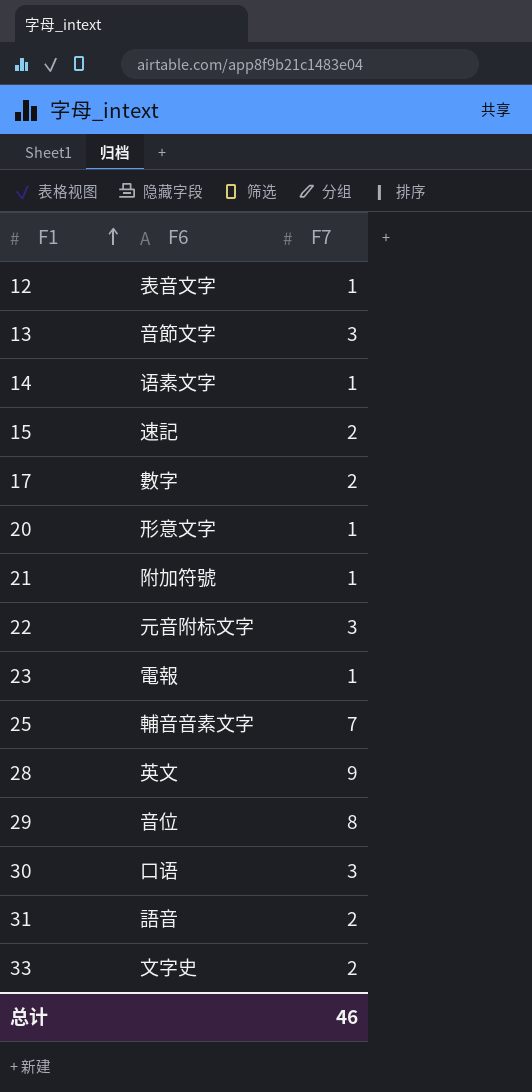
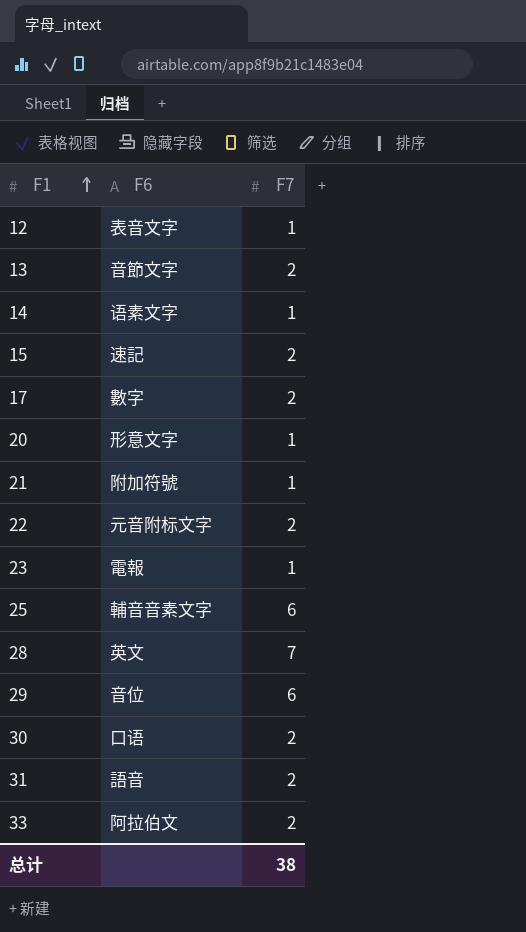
13 | F7: 3 -> 2
22 | F7: 3 -> 2
25 | F7: 7 -> 6
28 | F7: 9 -> 7
29 | F7: 8 -> 6
30 | F7: 3 -> 2
33 | F6: 文字史 -> 阿拉伯文
总计 | F7: 46 -> 38

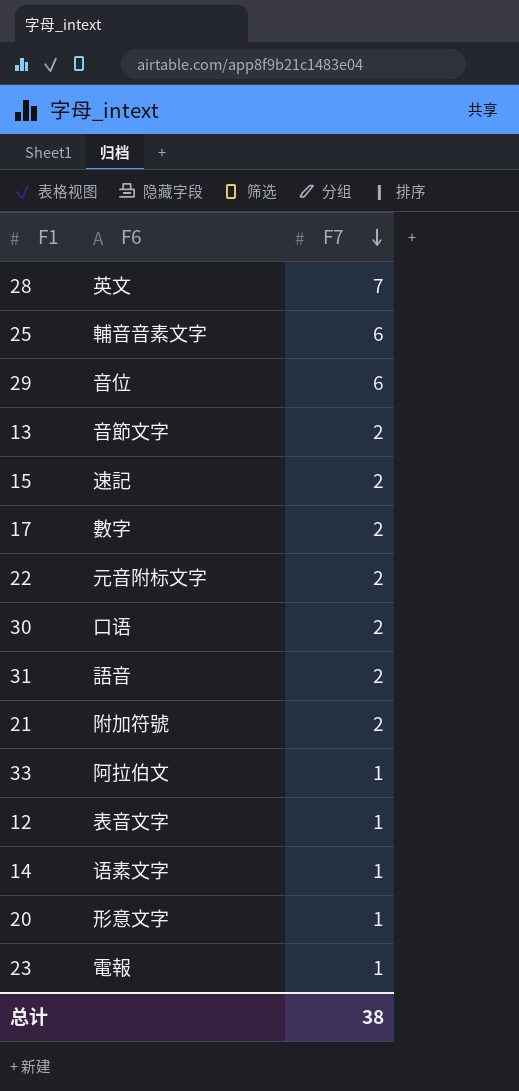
row order: F1 ascending -> F7 descending
21 | F7: 1 -> 2
33 | F7: 2 -> 1

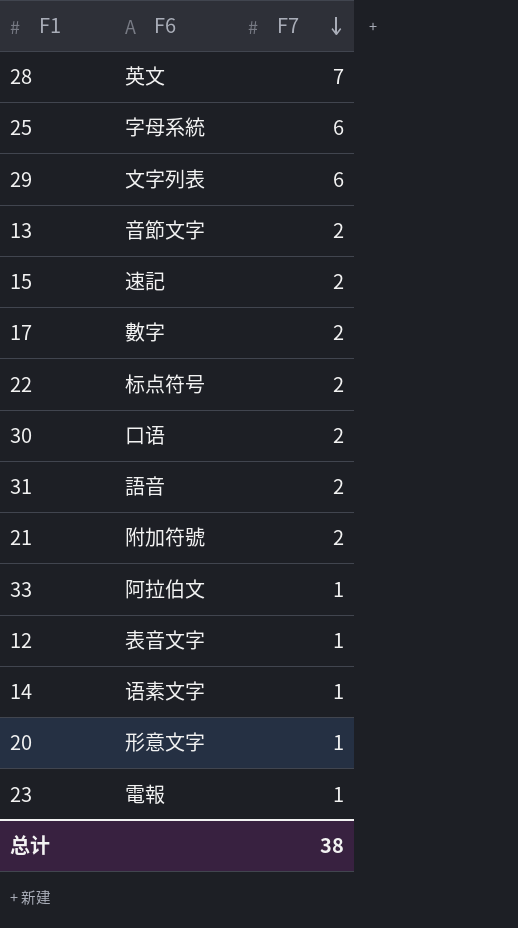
25 | F6: 輔音音素文字 -> 字母系統
29 | F6: 音位 -> 文字列表
22 | F6: 元音附标文字 -> 标点符号

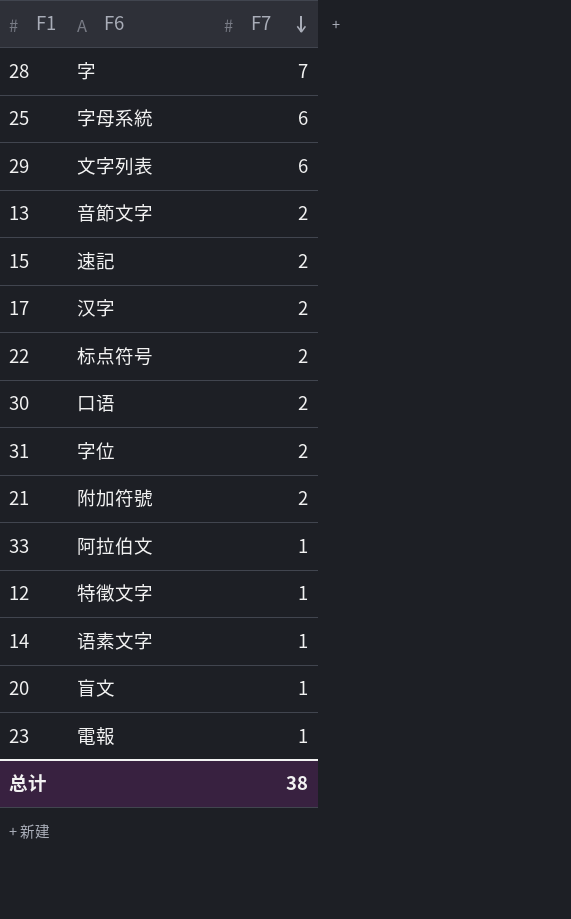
28 | F6: 英文 -> 字
17 | F6: 數字 -> 汉字
31 | F6: 語音 -> 字位
12 | F6: 表音文字 -> 特徵文字
20 | F6: 形意文字 -> 盲文

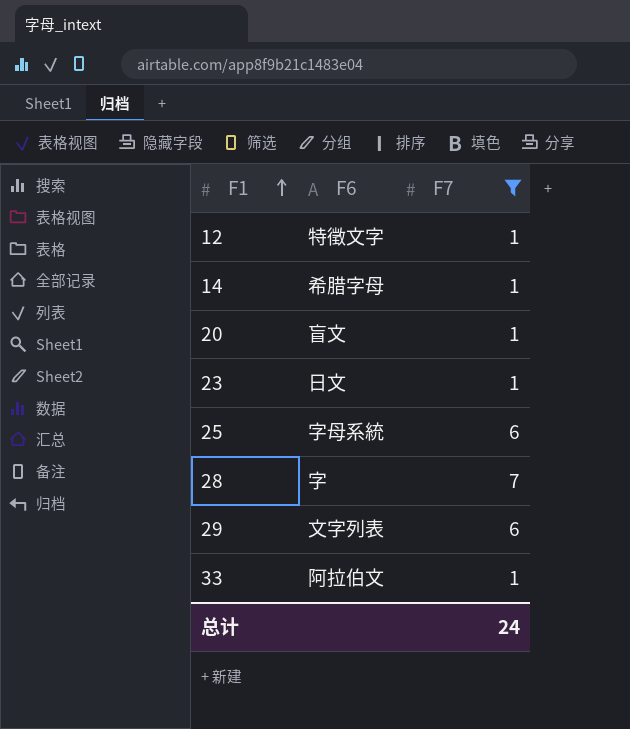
filter: none -> F7 != 2
row order: F7 descending -> F1 ascending
14 | F6: 语素文字 -> 希腊字母
23 | F6: 電報 -> 日文
总计 | F7: 38 -> 24

